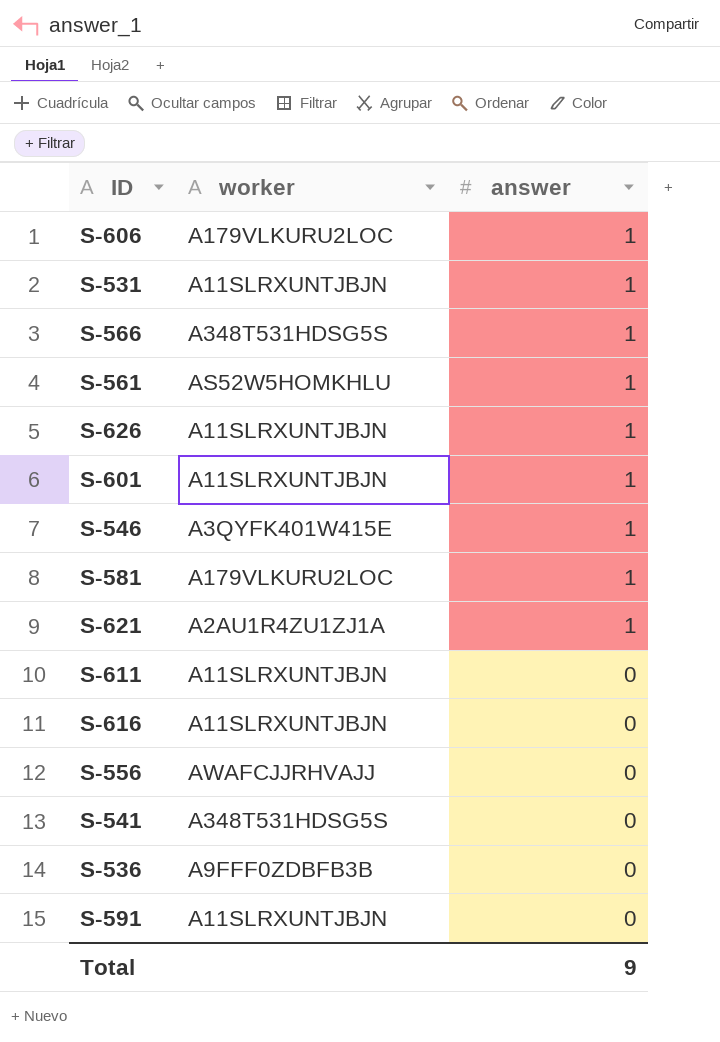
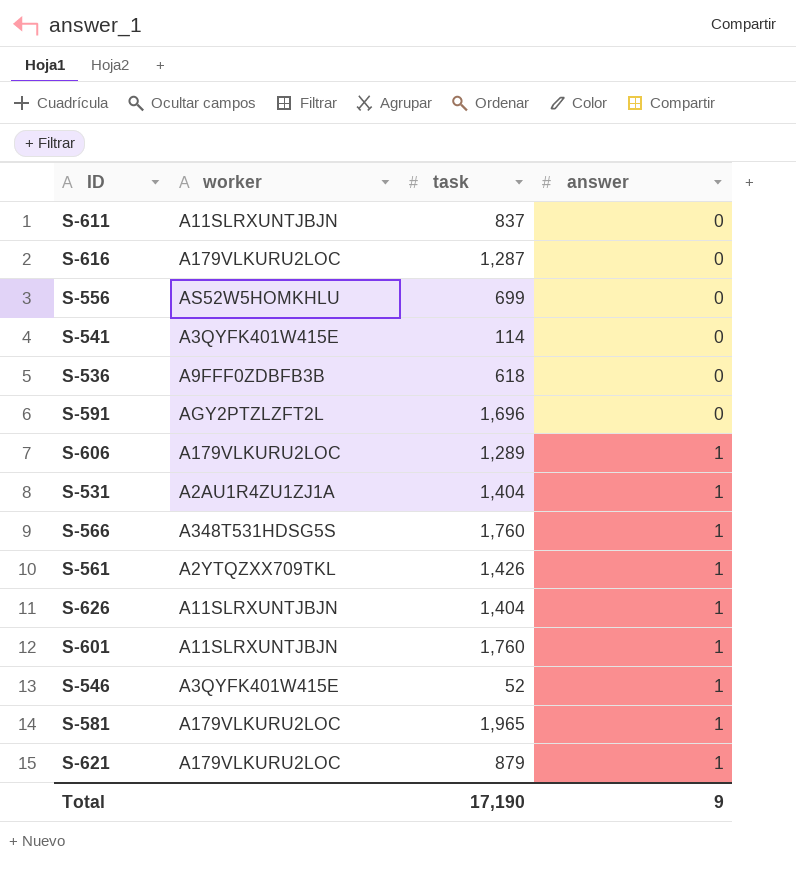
row order: answer descending -> answer ascending
column task | position: none -> 3
S-616 | worker: A11SLRXUNTJBJN -> A179VLKURU2LOC
S-556 | worker: AWAFCJJRHVAJJ -> AS52W5HOMKHLU
S-541 | worker: A348T531HDSG5S -> A3QYFK401W415E
S-591 | worker: A11SLRXUNTJBJN -> AGY2PTZLZFT2L
S-531 | worker: A11SLRXUNTJBJN -> A2AU1R4ZU1ZJ1A
S-561 | worker: AS52W5HOMKHLU -> A2YTQZXX709TKL
S-621 | worker: A2AU1R4ZU1ZJ1A -> A179VLKURU2LOC

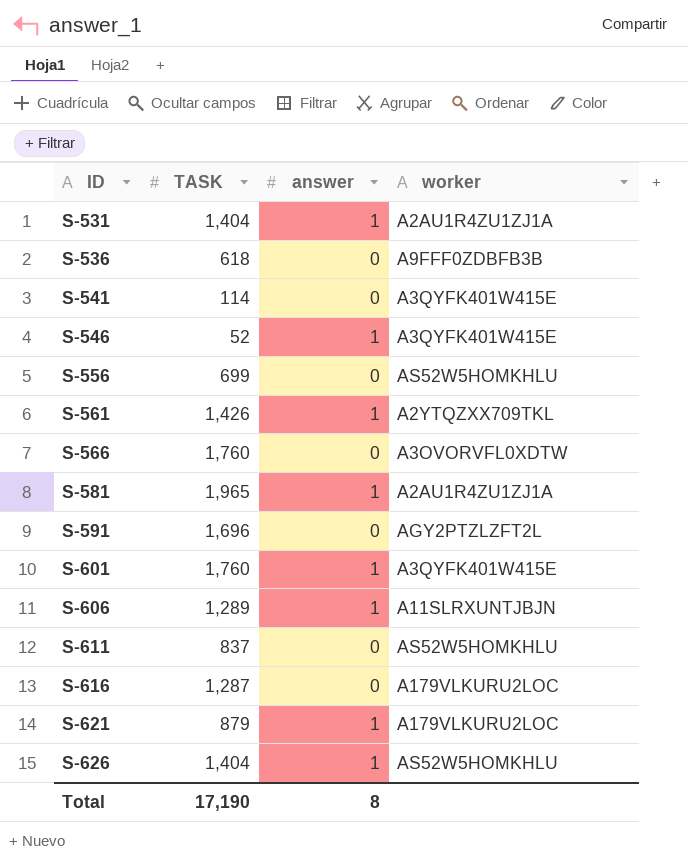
row order: answer ascending -> ID ascending
column name: task -> TASK
column worker | position: 2 -> 4
S-566 | answer: 1 -> 0
S-566 | worker: A348T531HDSG5S -> A3OVORVFL0XDTW
S-581 | worker: A179VLKURU2LOC -> A2AU1R4ZU1ZJ1A
S-601 | worker: A11SLRXUNTJBJN -> A3QYFK401W415E
S-606 | worker: A179VLKURU2LOC -> A11SLRXUNTJBJN
S-611 | worker: A11SLRXUNTJBJN -> AS52W5HOMKHLU
S-626 | worker: A11SLRXUNTJBJN -> AS52W5HOMKHLU
Total | answer: 9 -> 8

